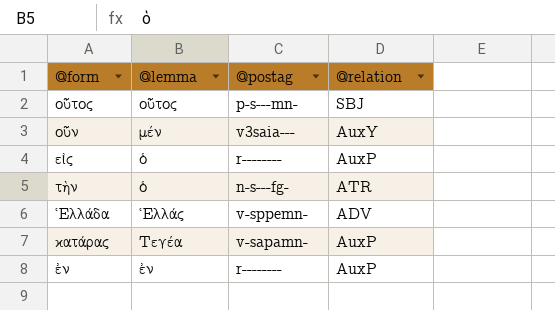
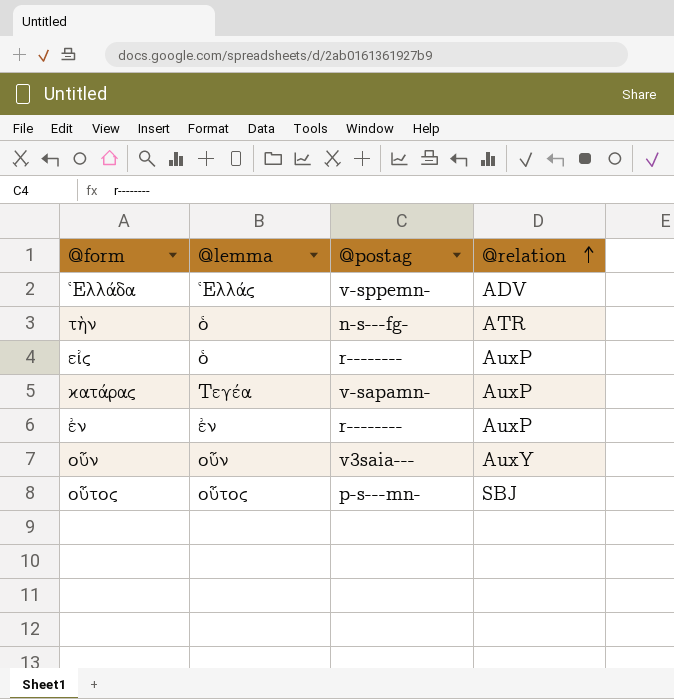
row order: none -> @relation ascending
οὖν | @lemma: μέν -> οὖν

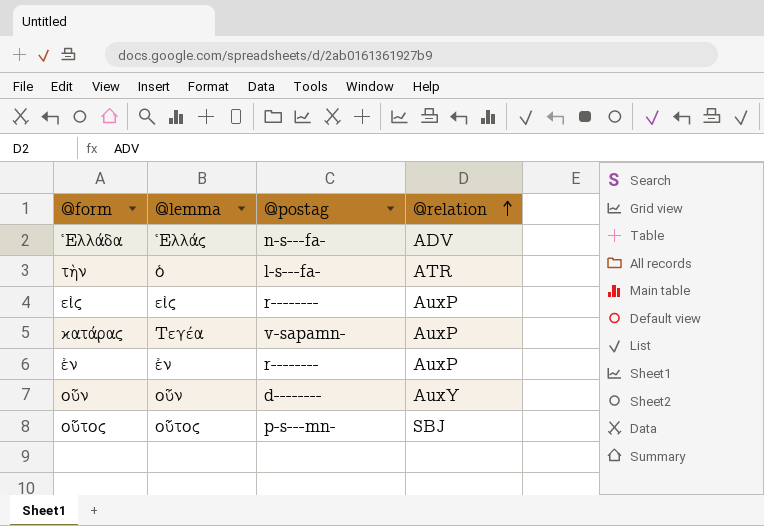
Ἑλλάδα | @postag: v-sppemn- -> n-s---fa-
τὴν | @postag: n-s---fg- -> l-s---fa-
εἰς | @lemma: ὁ -> εἰς
οὖν | @postag: v3saia--- -> d--------

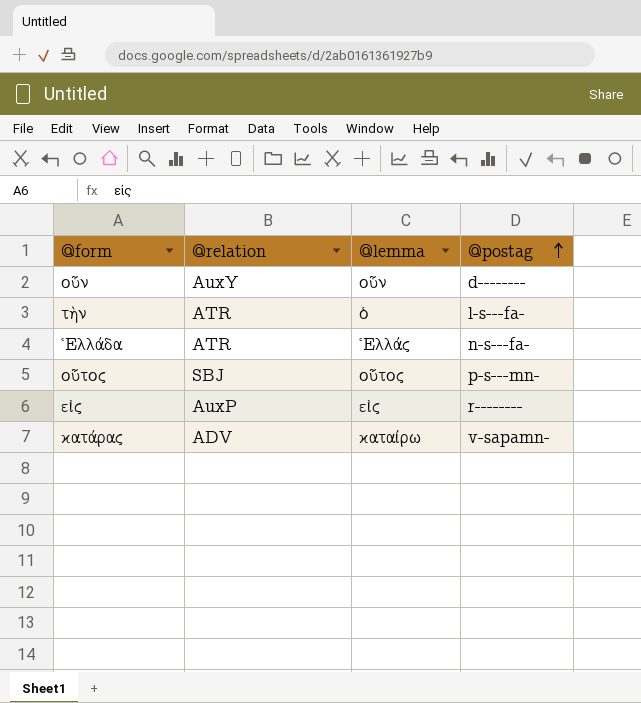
row order: @relation ascending -> @postag ascending
column @relation | position: 4 -> 2
row ἐν: ἐν | r-------- | AuxP -> none
Ἑλλάδα | @relation: ADV -> ATR
κατάρας | @relation: AuxP -> ADV
κατάρας | @lemma: Τεγέα -> καταίρω

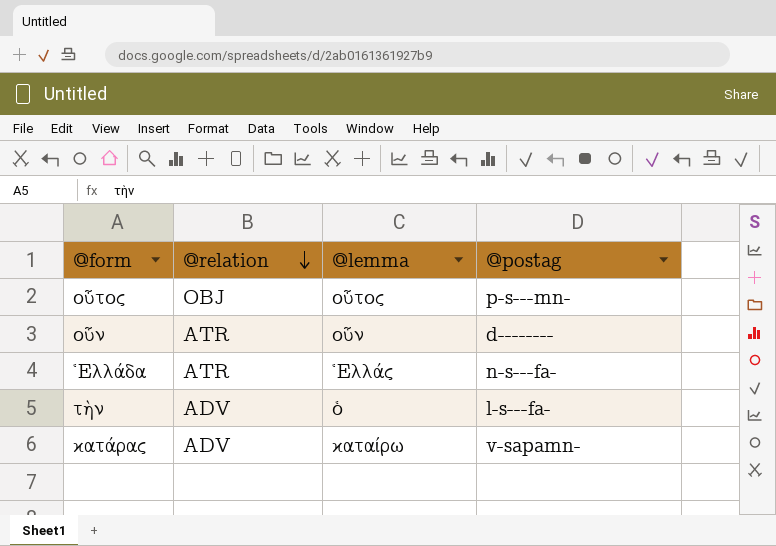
row order: @postag ascending -> @relation descending
row εἰς: AuxP | εἰς | r-------- -> none
οὗτος | @relation: SBJ -> OBJ
οὖν | @relation: AuxY -> ATR
τὴν | @relation: ATR -> ADV

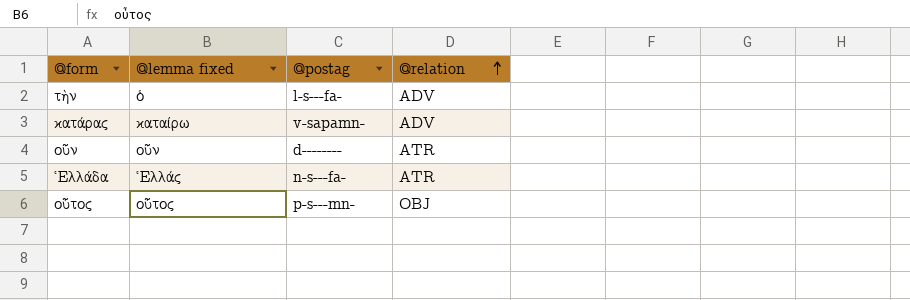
row order: @relation descending -> @relation ascending
column name: @lemma -> @lemma fixed
column @relation | position: 2 -> 4

